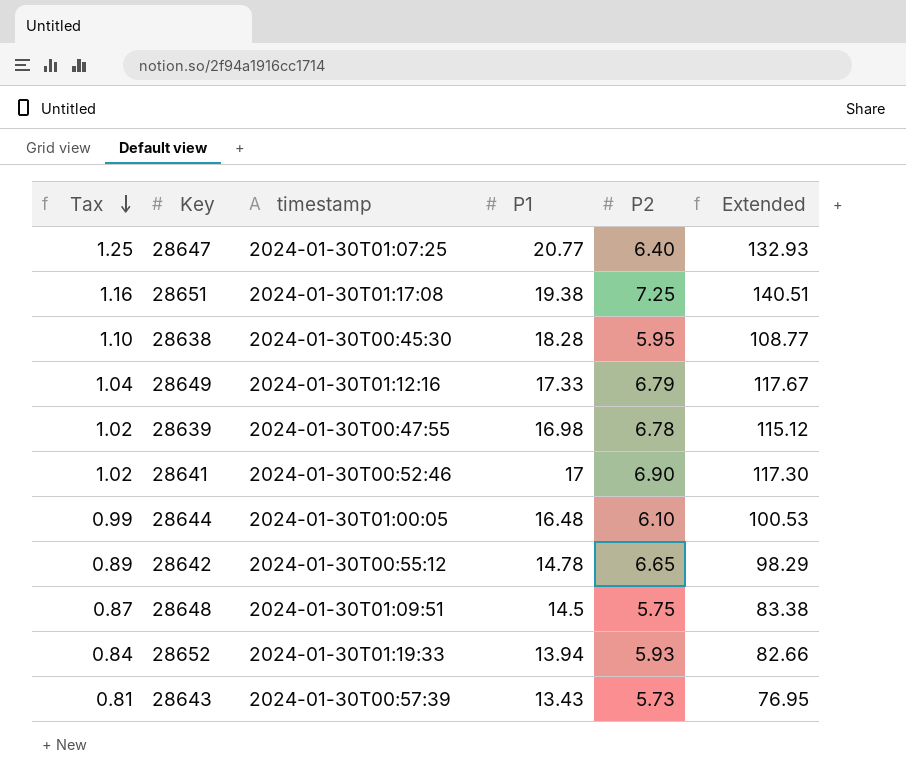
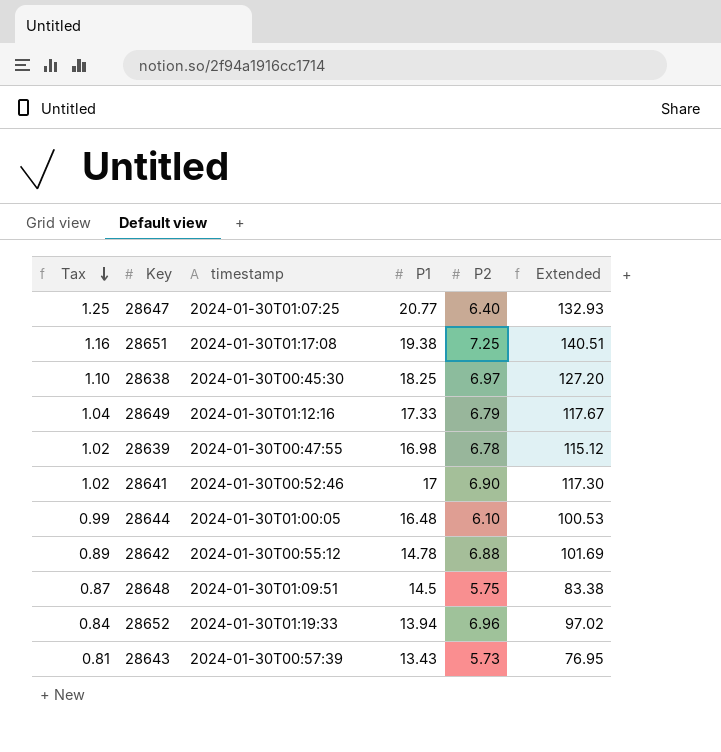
28638 | P1: 18.28 -> 18.25
28638 | P2: 5.95 -> 6.97
28638 | Extended: 108.77 -> 127.20
28642 | P2: 6.65 -> 6.88
28642 | Extended: 98.29 -> 101.69
28652 | P2: 5.93 -> 6.96
28652 | Extended: 82.66 -> 97.02

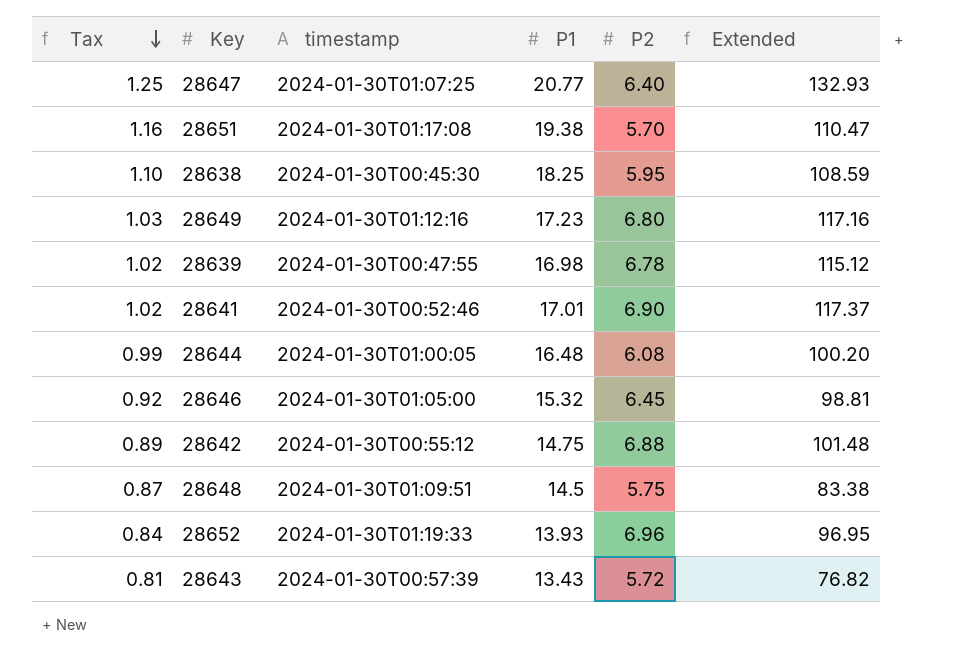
28651 | P2: 7.25 -> 5.70
28651 | Extended: 140.51 -> 110.47
28638 | P2: 6.97 -> 5.95
28638 | Extended: 127.20 -> 108.59
28649 | Tax: 1.04 -> 1.03
28649 | P1: 17.33 -> 17.23
28649 | P2: 6.79 -> 6.80
28649 | Extended: 117.67 -> 117.16
28641 | P1: 17 -> 17.01
28641 | Extended: 117.30 -> 117.37
28644 | P2: 6.10 -> 6.08
28644 | Extended: 100.53 -> 100.20
row 28646: none -> 0.92 | 2024-01-30T01:05:00 | 15.32 | 6.45 | 98.81
28642 | P1: 14.78 -> 14.75
28642 | Extended: 101.69 -> 101.48
28652 | P1: 13.94 -> 13.93
28652 | Extended: 97.02 -> 96.95
28643 | P2: 5.73 -> 5.72
28643 | Extended: 76.95 -> 76.82

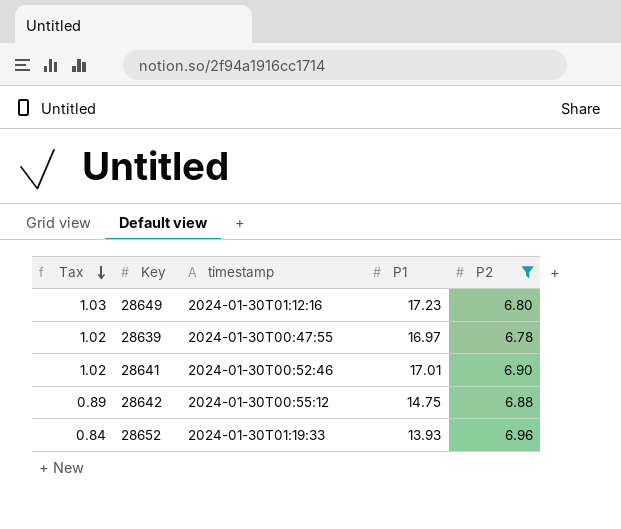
filter: none -> P2 >= 6.78
column Extended | formula: [P1] * [P2] -> none
28639 | P1: 16.98 -> 16.97

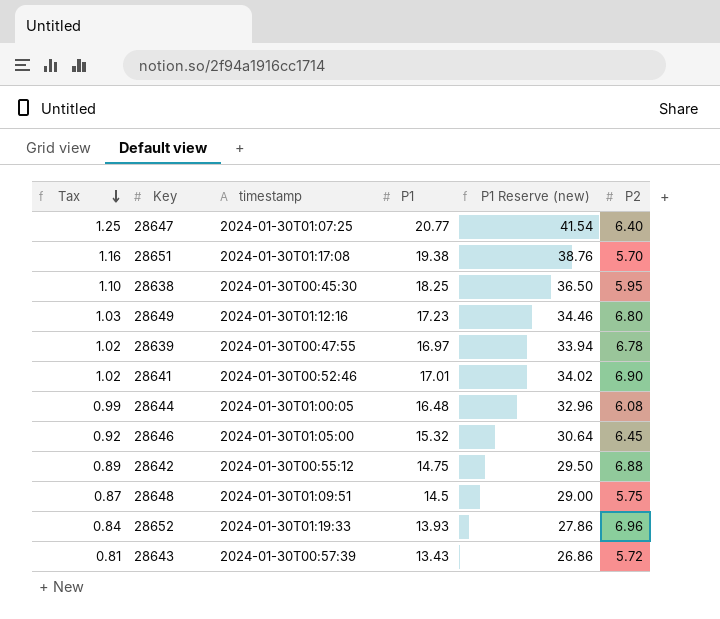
filter: P2 >= 6.78 -> none
column P1 Reserve (new) | formula: none -> [P1] * 2

